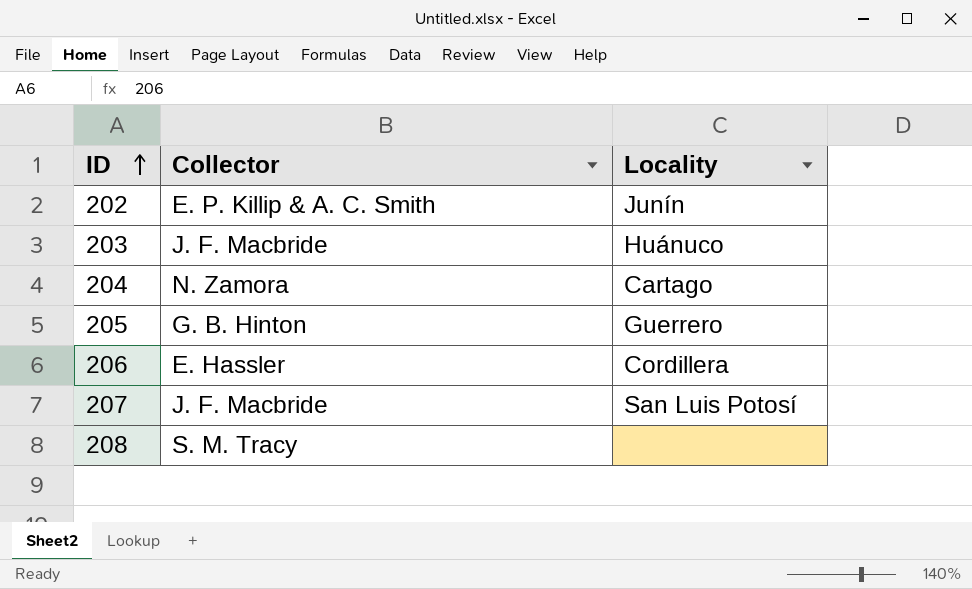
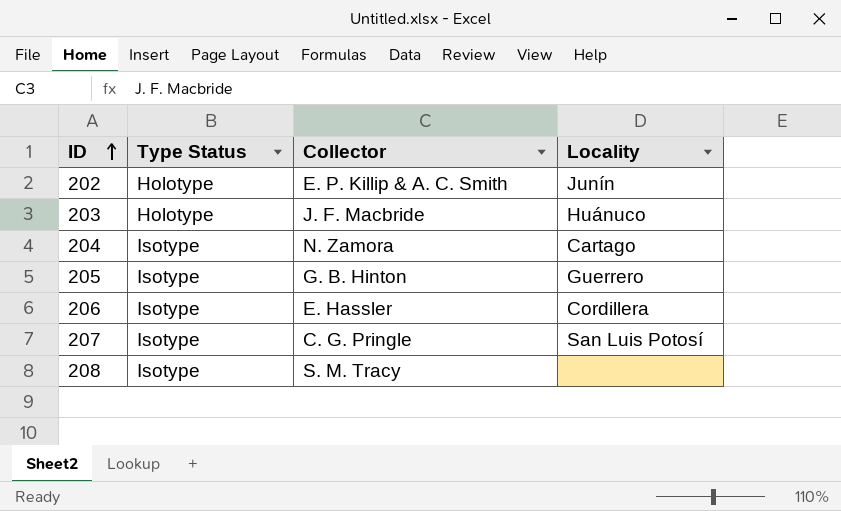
column Type Status | position: none -> 2
207 | Collector: J. F. Macbride -> C. G. Pringle

